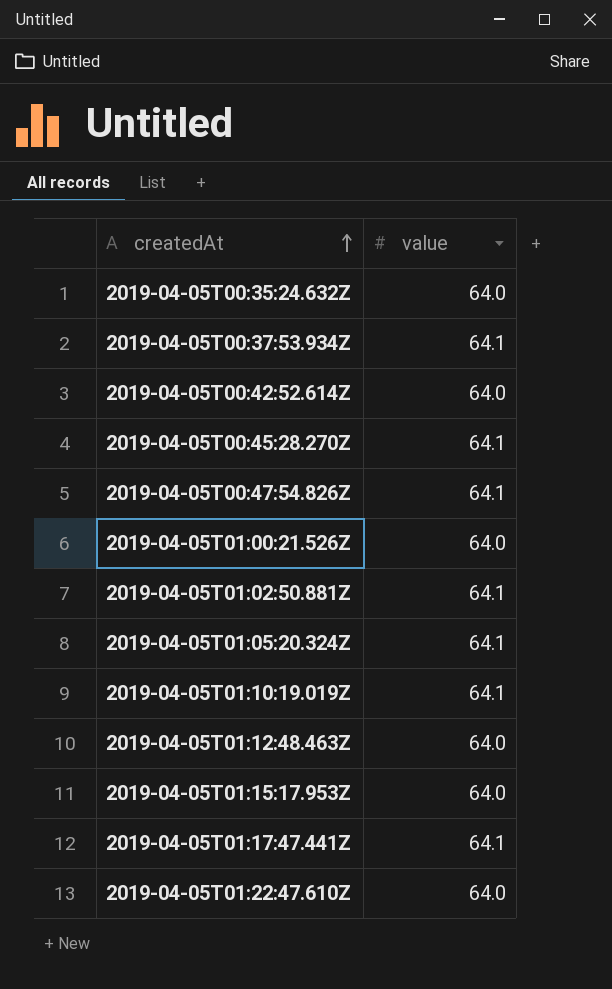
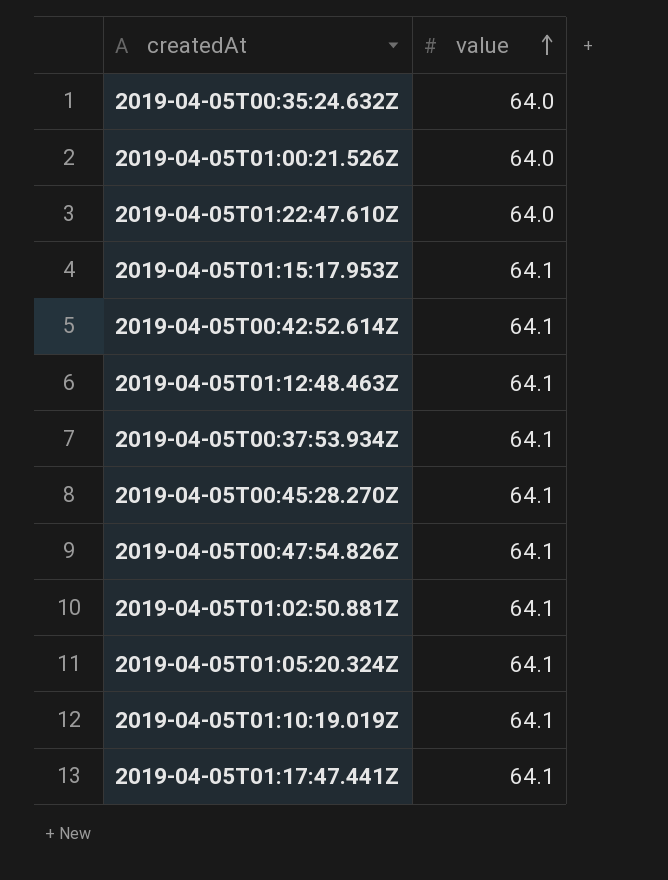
row order: createdAt ascending -> value ascending
2019-04-05T01:15:17.953Z | value: 64.0 -> 64.1
2019-04-05T00:42:52.614Z | value: 64.0 -> 64.1
2019-04-05T01:12:48.463Z | value: 64.0 -> 64.1

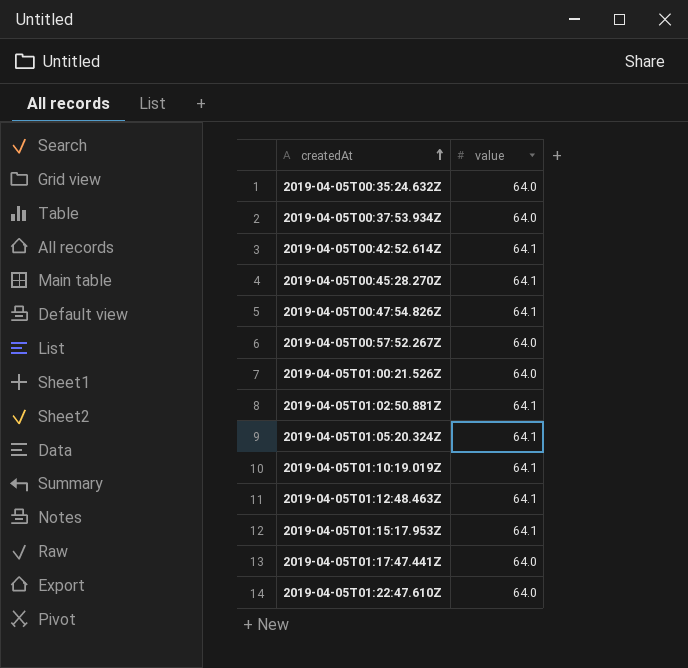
row order: value ascending -> createdAt ascending
2019-04-05T00:37:53.934Z | value: 64.1 -> 64.0
row 2019-04-05T00:57:52.267Z: none -> 64.0
2019-04-05T01:17:47.441Z | value: 64.1 -> 64.0

